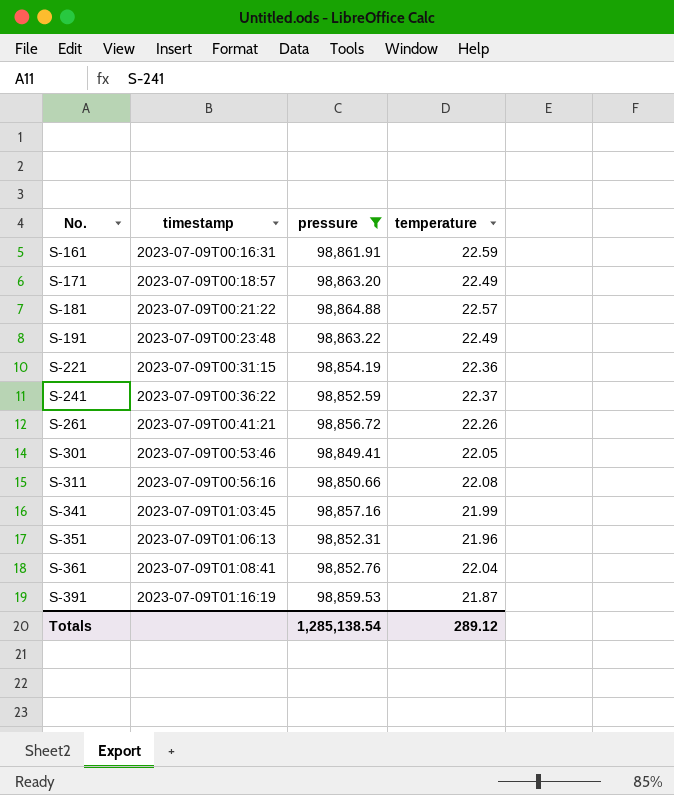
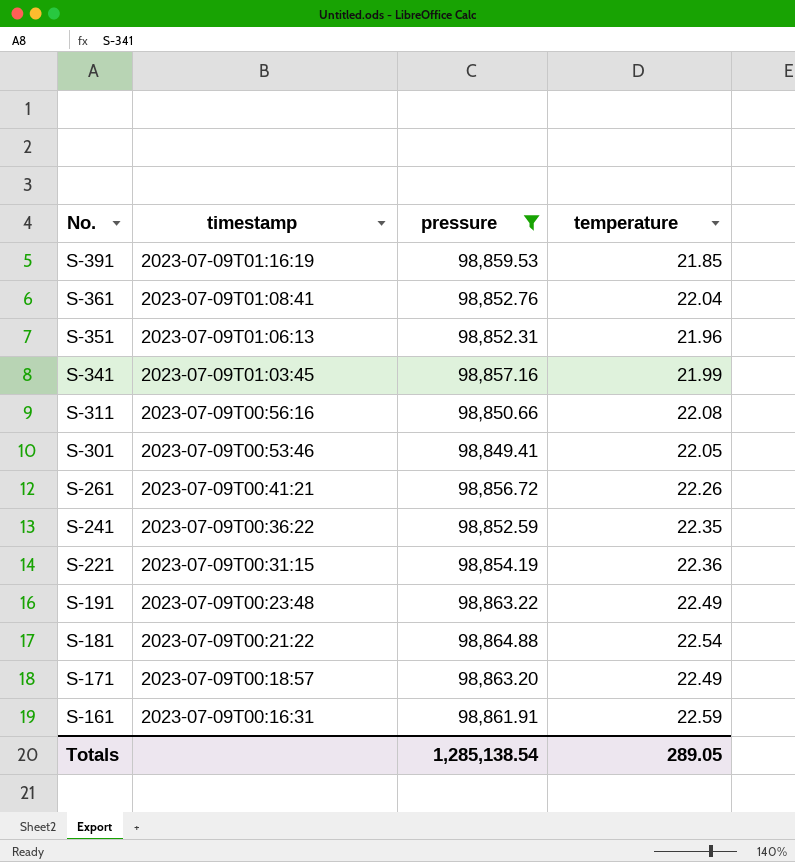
row order: No. ascending -> No. descending
S-391 | temperature: 21.87 -> 21.85
S-241 | temperature: 22.37 -> 22.35
S-181 | temperature: 22.57 -> 22.54
Totals | temperature: 289.12 -> 289.05

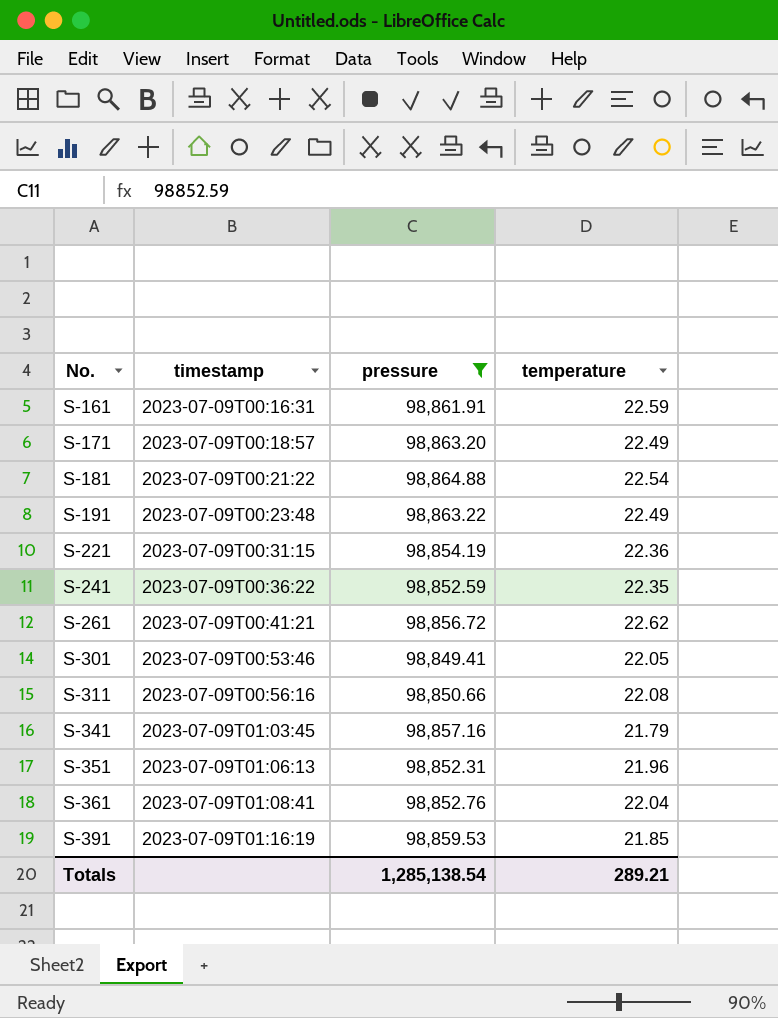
row order: No. descending -> No. ascending
S-261 | temperature: 22.26 -> 22.62
S-341 | temperature: 21.99 -> 21.79
Totals | temperature: 289.05 -> 289.21

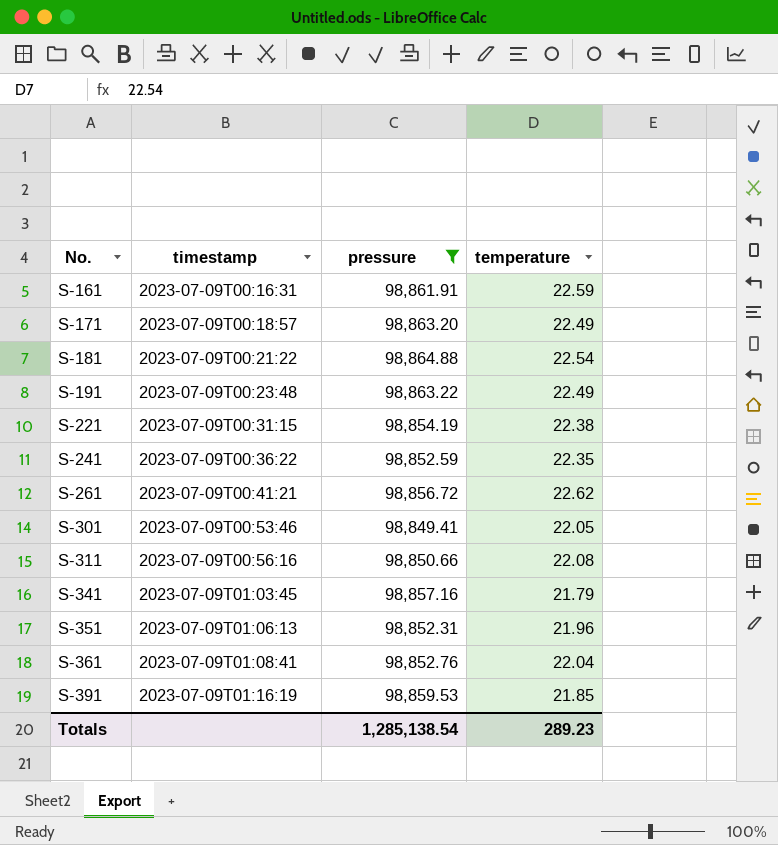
S-221 | temperature: 22.36 -> 22.38
Totals | temperature: 289.21 -> 289.23

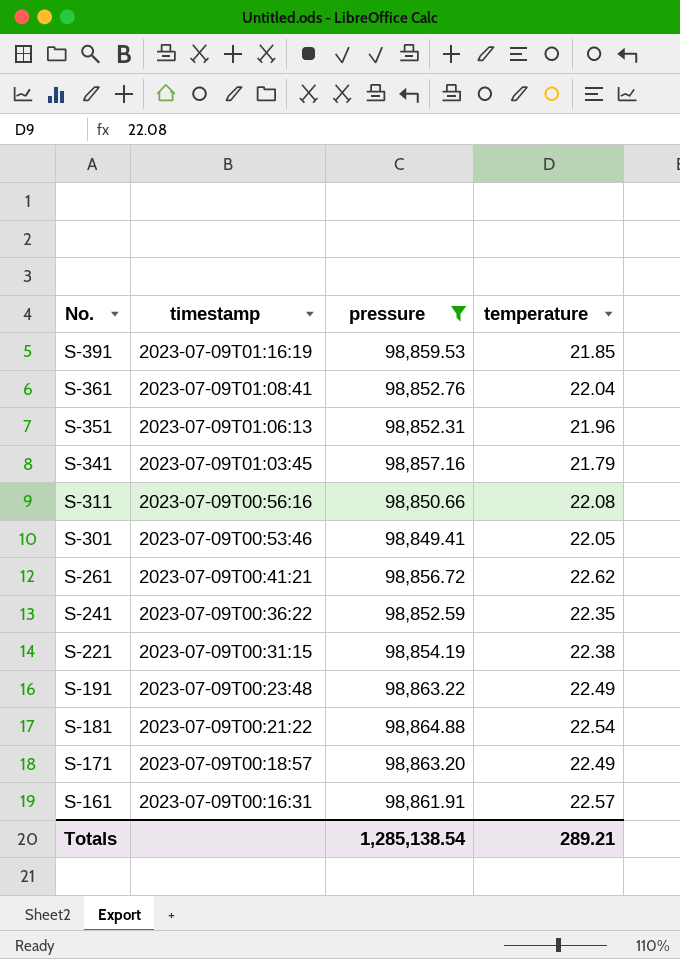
row order: No. ascending -> No. descending
S-161 | temperature: 22.59 -> 22.57
Totals | temperature: 289.23 -> 289.21

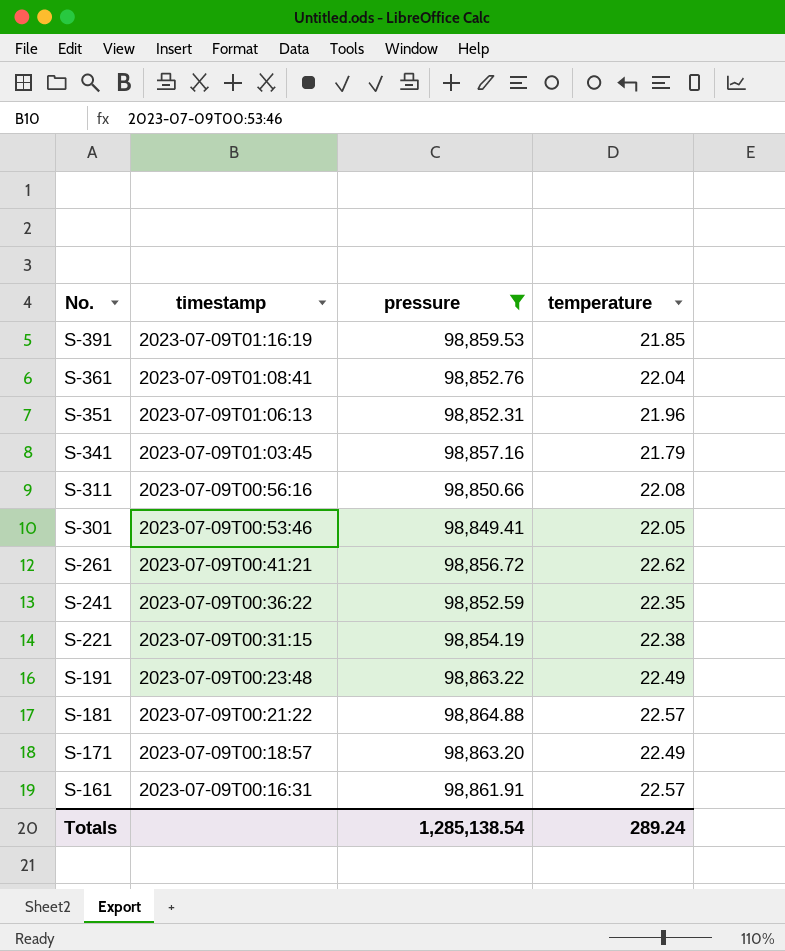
S-181 | temperature: 22.54 -> 22.57
Totals | temperature: 289.21 -> 289.24

